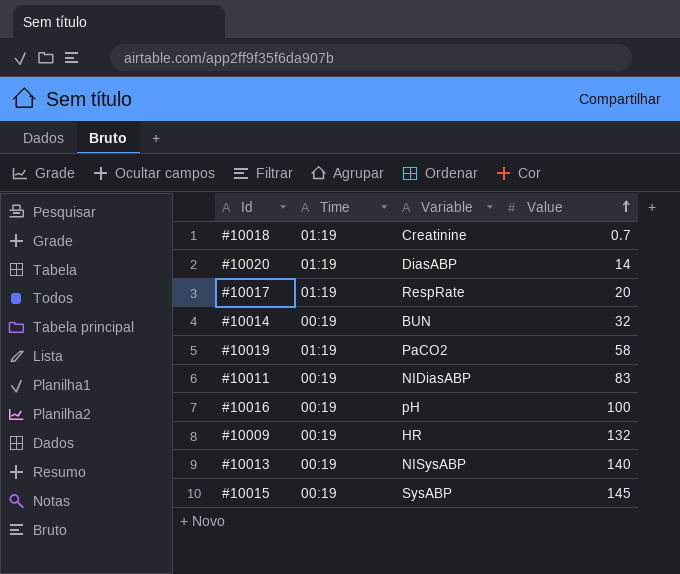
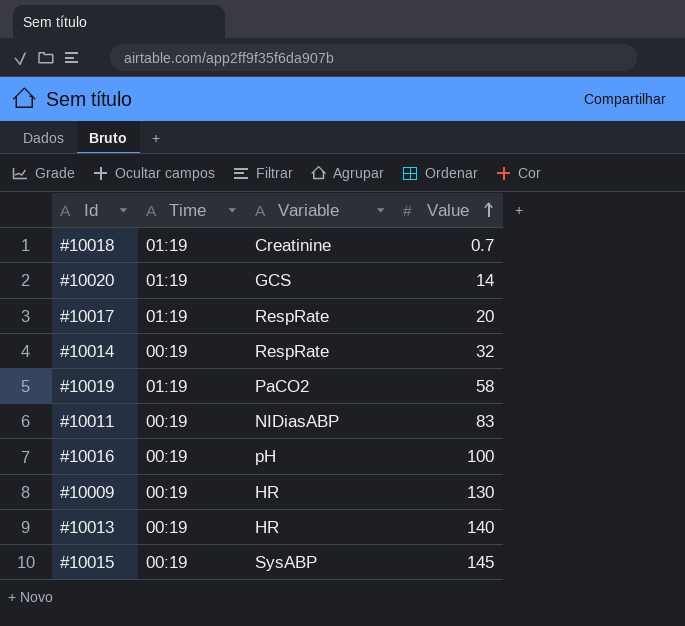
#10020 | Variable: DiasABP -> GCS
#10014 | Variable: BUN -> RespRate
#10009 | Value: 132 -> 130
#10013 | Variable: NISysABP -> HR

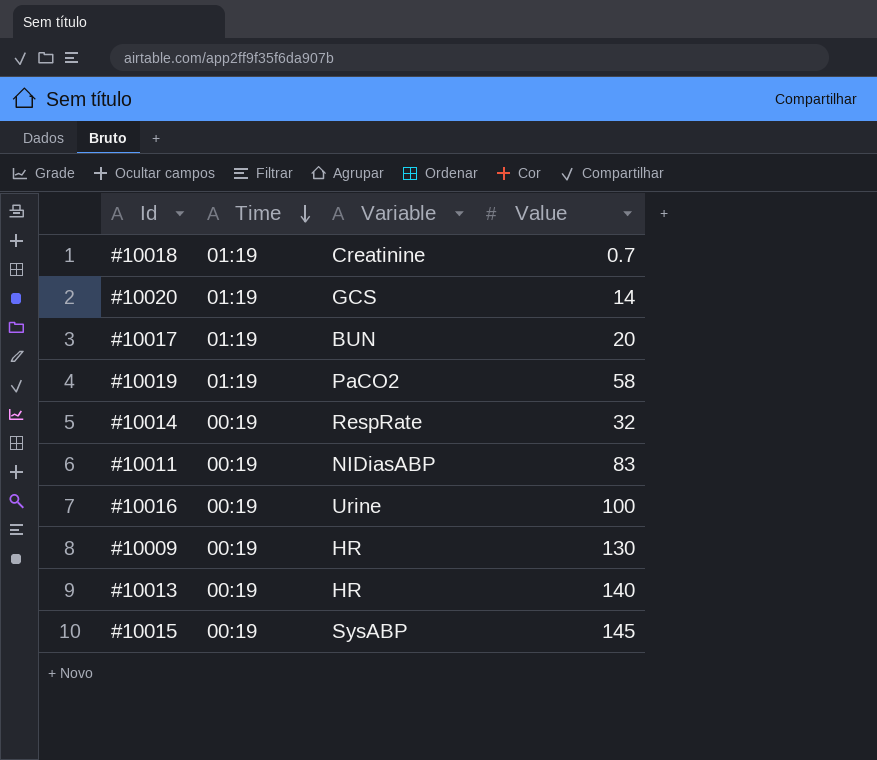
row order: Value ascending -> Time descending
#10017 | Variable: RespRate -> BUN
#10016 | Variable: pH -> Urine

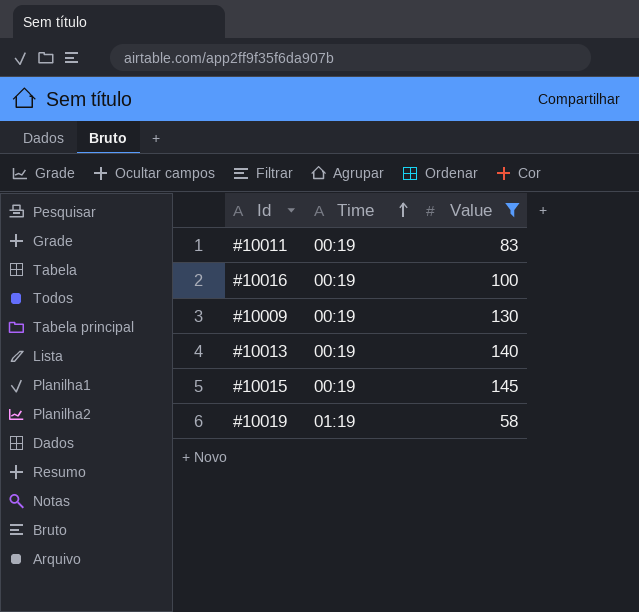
filter: none -> Value >= 58
row order: Time descending -> Time ascending
column Variable | position: 3 -> none

